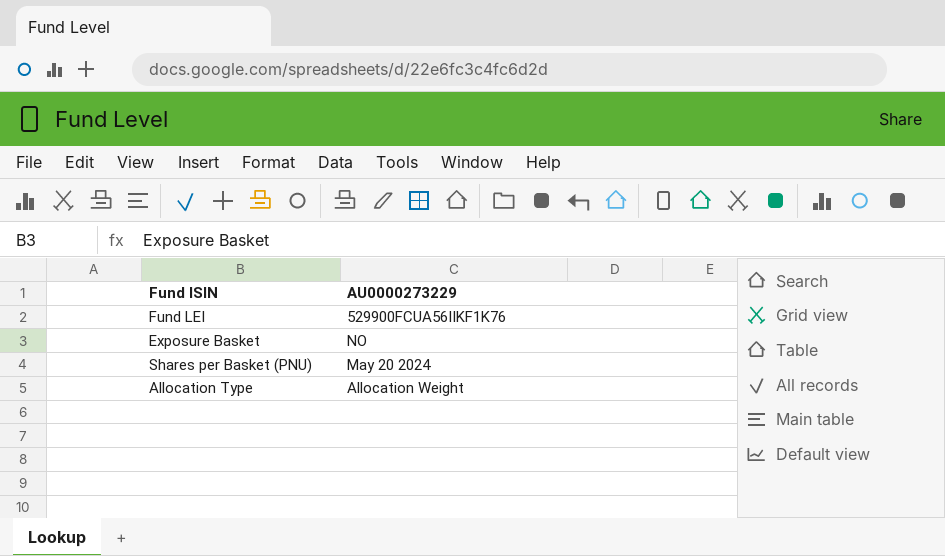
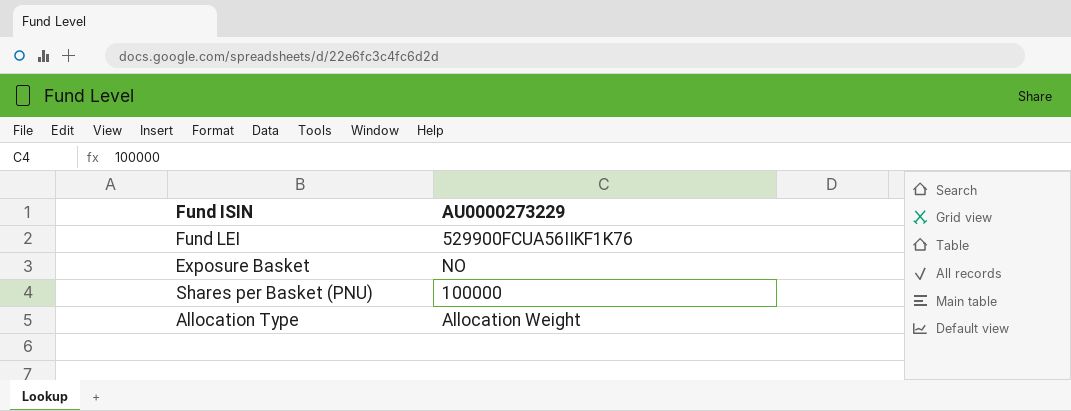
Shares per Basket (PNU) | AU0000273229: May 20 2024 -> 100000

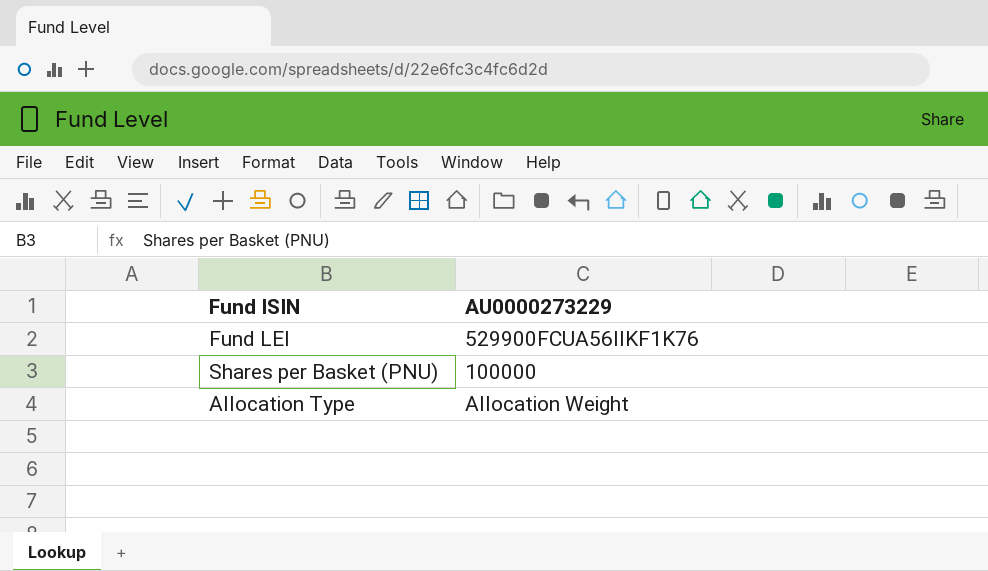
row Exposure Basket: NO -> none

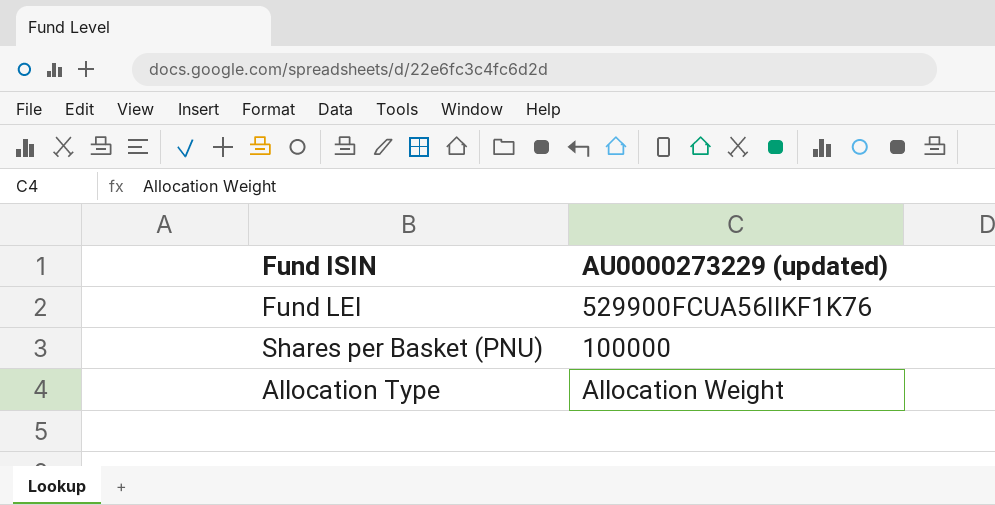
column name: AU0000273229 -> AU0000273229 (updated)

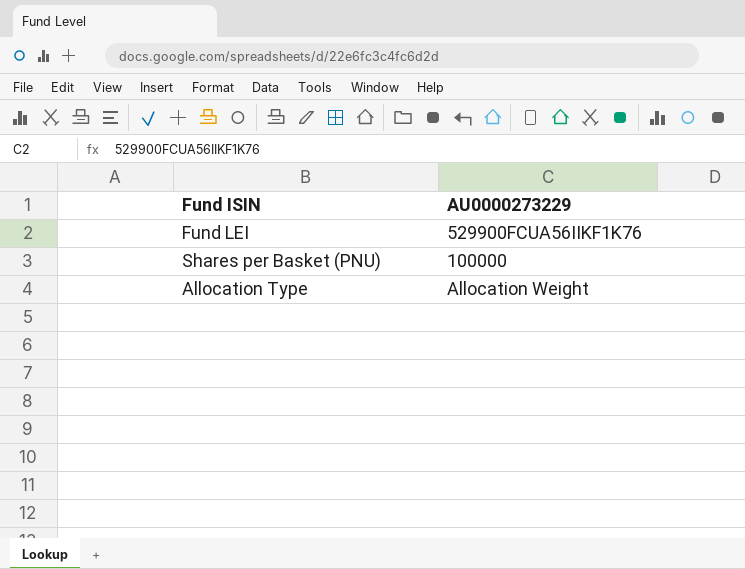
column name: AU0000273229 (updated) -> AU0000273229

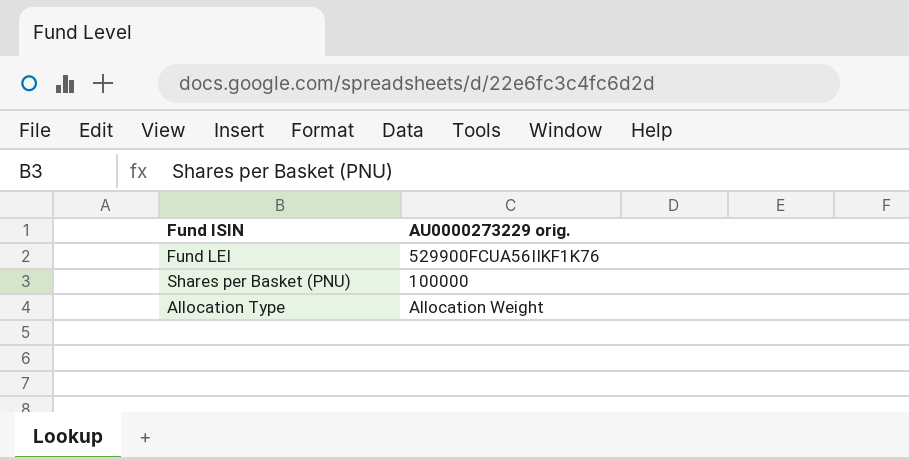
column name: AU0000273229 -> AU0000273229 orig.

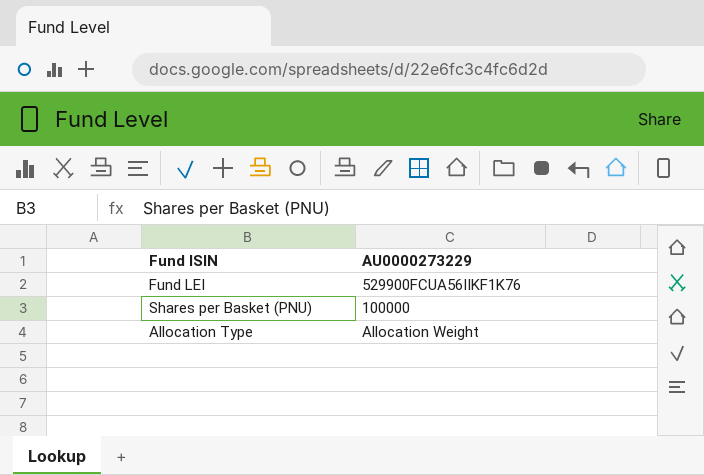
column name: AU0000273229 orig. -> AU0000273229

